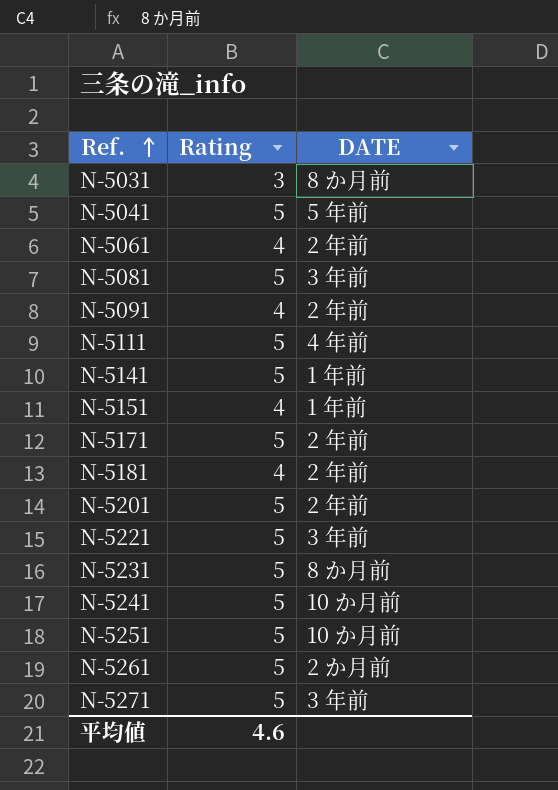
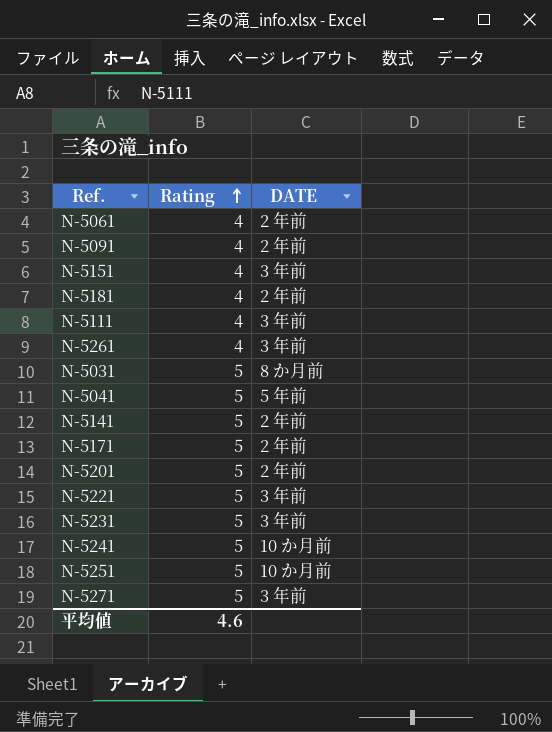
row order: Ref. ascending -> Rating ascending
row N-5081: 5 | 3 年前 -> none
N-5151 | DATE: 1 年前 -> 3 年前
N-5111 | Rating: 5 -> 4
N-5111 | DATE: 4 年前 -> 3 年前
N-5261 | Rating: 5 -> 4
N-5261 | DATE: 2 か月前 -> 3 年前
N-5031 | Rating: 3 -> 5
N-5141 | DATE: 1 年前 -> 2 年前
N-5231 | DATE: 8 か月前 -> 3 年前

